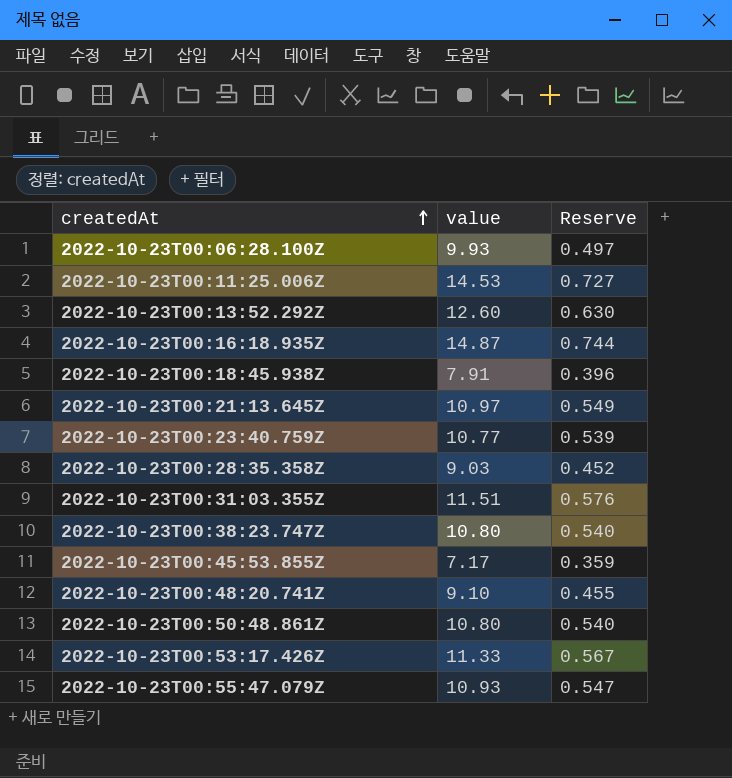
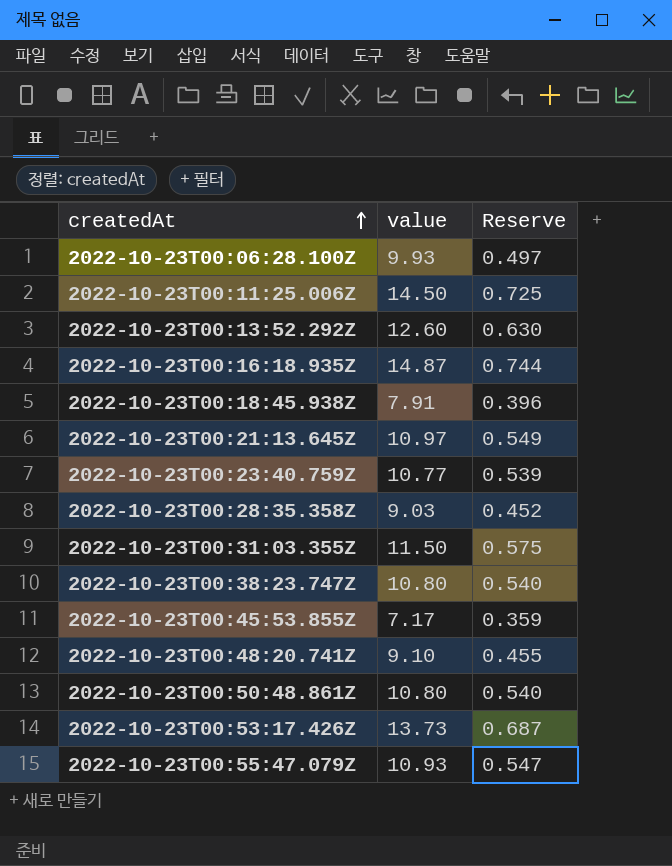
2022-10-23T00:11:25.006Z | value: 14.53 -> 14.50
2022-10-23T00:11:25.006Z | Reserve: 0.727 -> 0.725
2022-10-23T00:31:03.355Z | value: 11.51 -> 11.50
2022-10-23T00:31:03.355Z | Reserve: 0.576 -> 0.575
2022-10-23T00:53:17.426Z | value: 11.33 -> 13.73
2022-10-23T00:53:17.426Z | Reserve: 0.567 -> 0.687

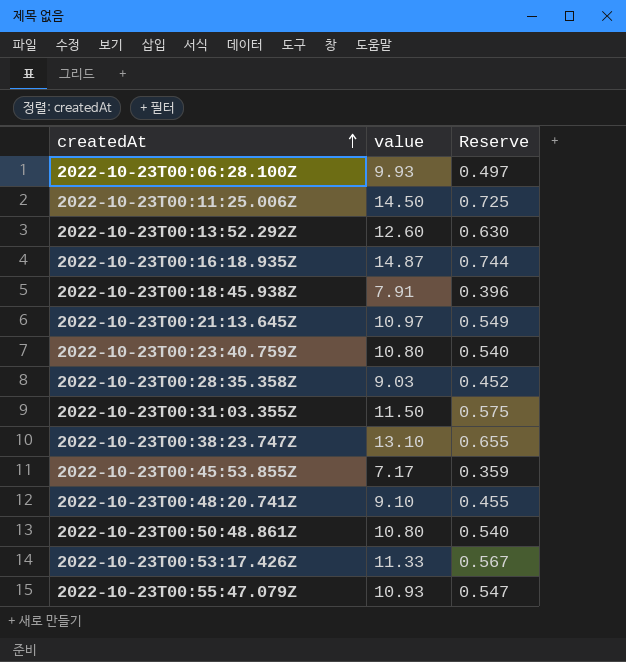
2022-10-23T00:23:40.759Z | value: 10.77 -> 10.80
2022-10-23T00:23:40.759Z | Reserve: 0.539 -> 0.540
2022-10-23T00:38:23.747Z | value: 10.80 -> 13.10
2022-10-23T00:38:23.747Z | Reserve: 0.540 -> 0.655
2022-10-23T00:53:17.426Z | value: 13.73 -> 11.33
2022-10-23T00:53:17.426Z | Reserve: 0.687 -> 0.567

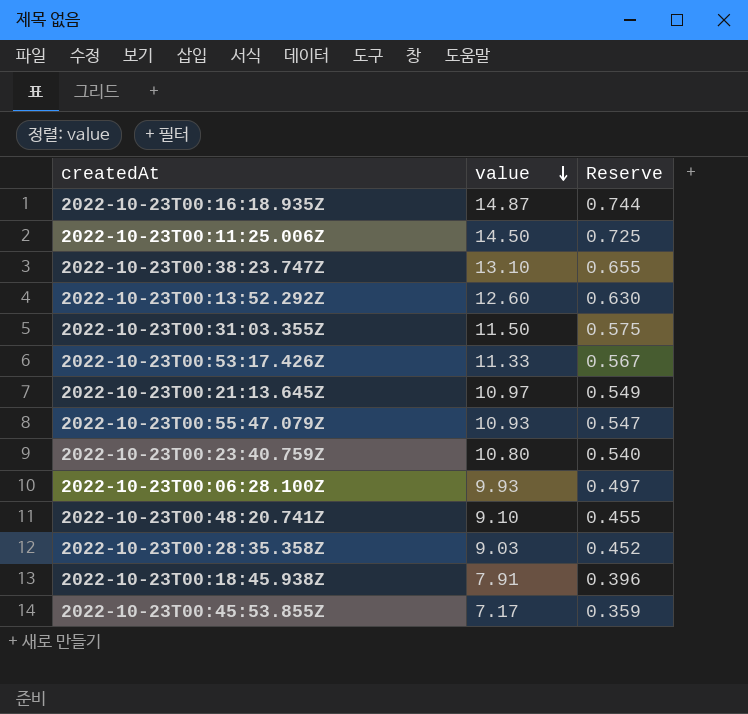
row order: createdAt ascending -> value descending
row 2022-10-23T00:50:48.861Z: 10.80 | 0.540 -> none

